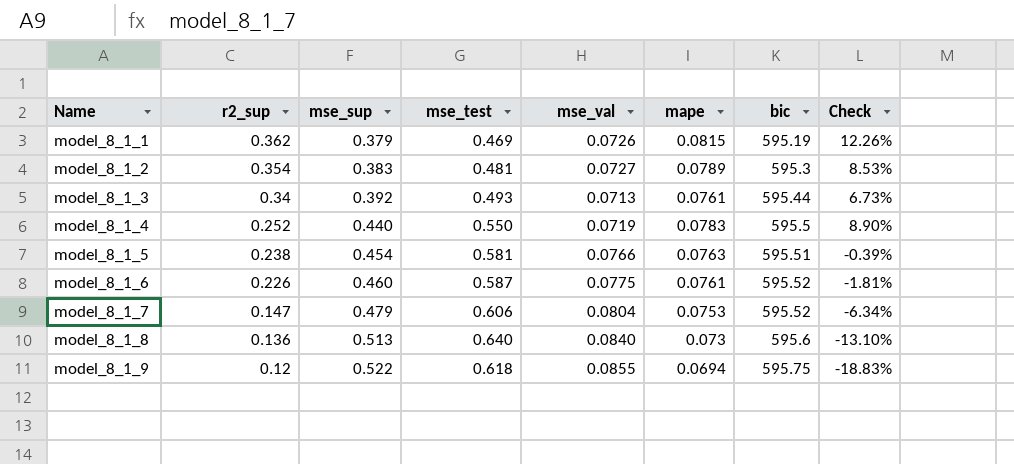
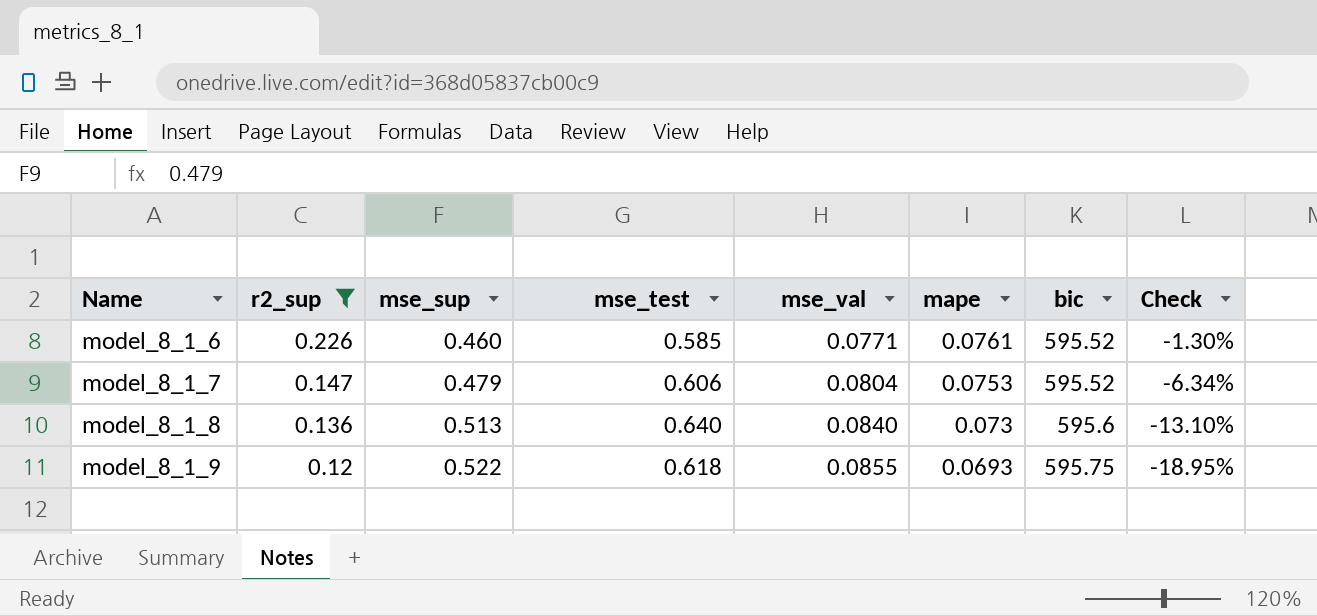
filter: none -> r2_sup <= 0.226
model_8_1_6 | mse_test: 0.587 -> 0.585
model_8_1_6 | mse_val: 0.0775 -> 0.0771
model_8_1_6 | Check: -1.81% -> -1.30%
model_8_1_9 | mape: 0.0694 -> 0.0693
model_8_1_9 | Check: -18.83% -> -18.95%

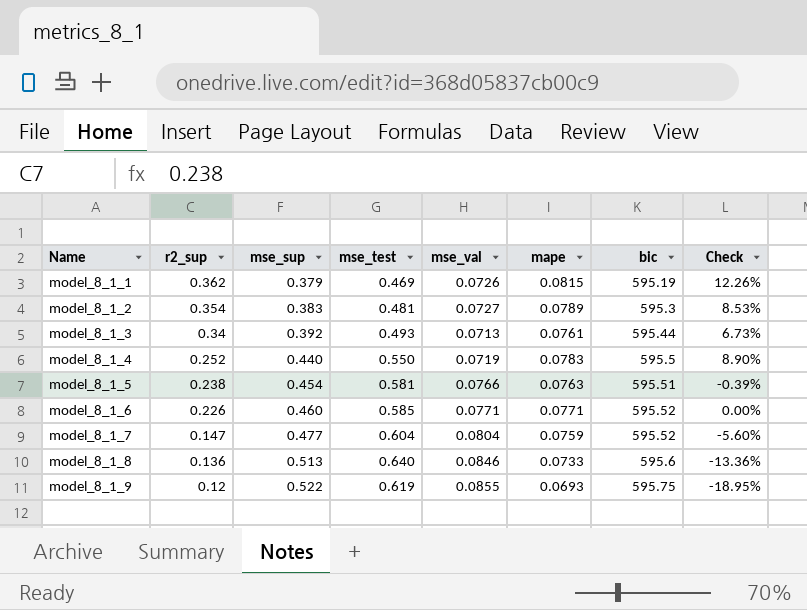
filter: r2_sup <= 0.226 -> none
model_8_1_6 | mape: 0.0761 -> 0.0771
model_8_1_6 | Check: -1.30% -> 0.00%
model_8_1_7 | mse_sup: 0.479 -> 0.477
model_8_1_7 | mse_test: 0.606 -> 0.604
model_8_1_7 | mape: 0.0753 -> 0.0759
model_8_1_7 | Check: -6.34% -> -5.60%
model_8_1_8 | mse_val: 0.0840 -> 0.0846
model_8_1_8 | mape: 0.073 -> 0.0733
model_8_1_8 | Check: -13.10% -> -13.36%
model_8_1_9 | mse_test: 0.618 -> 0.619

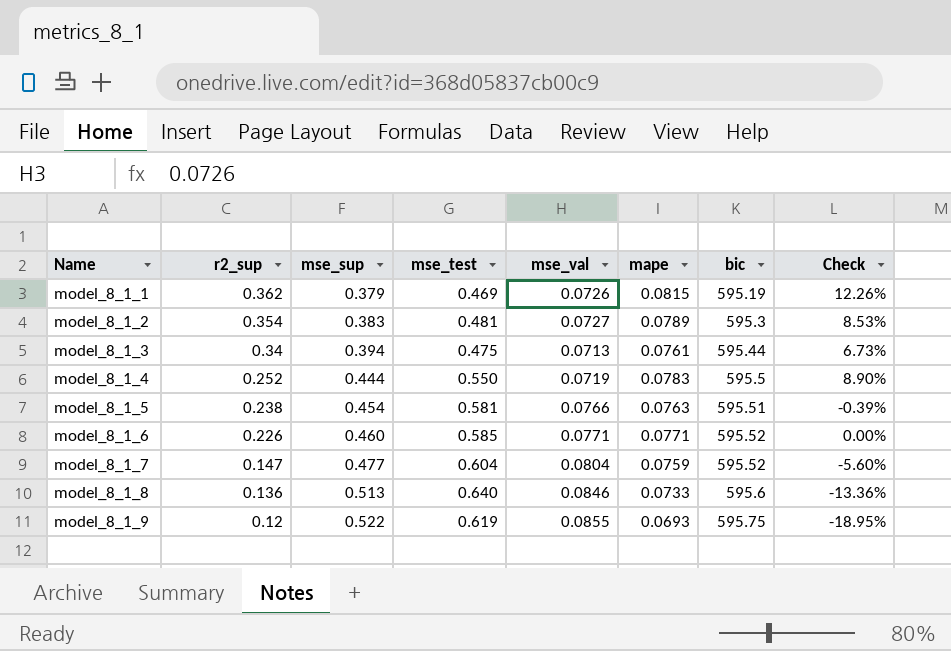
model_8_1_3 | mse_sup: 0.392 -> 0.394
model_8_1_3 | mse_test: 0.493 -> 0.475
model_8_1_4 | mse_sup: 0.440 -> 0.444

